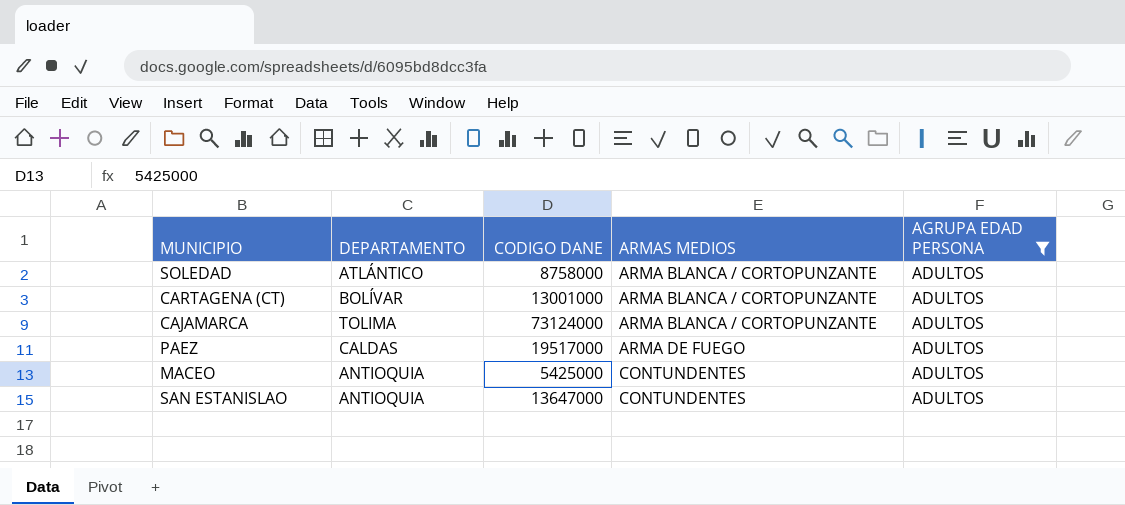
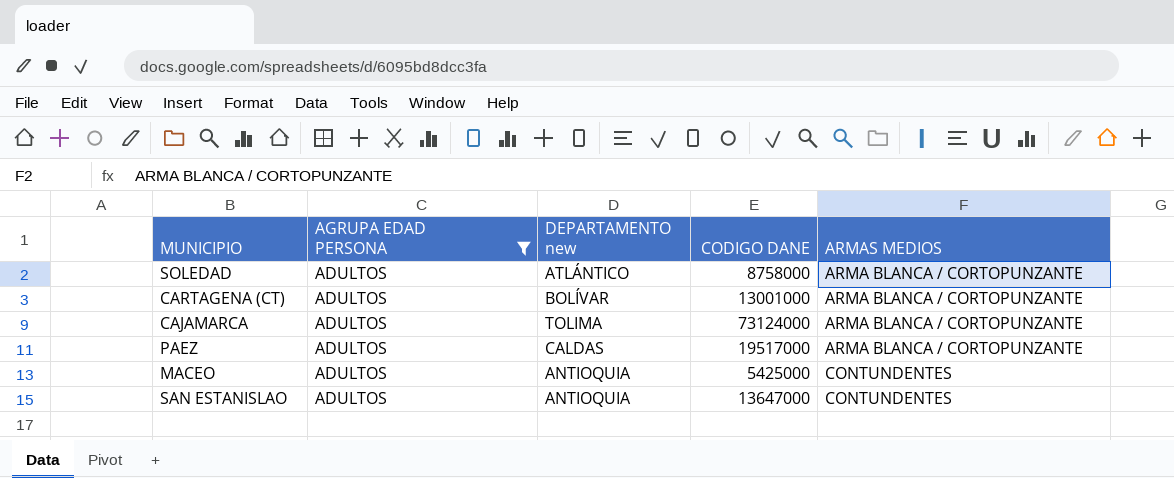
column AGRUPA EDAD PERSONA | position: 5 -> 2
column name: DEPARTAMENTO -> DEPARTAMENTO new
PAEZ | ARMAS MEDIOS: ARMA DE FUEGO -> ARMA BLANCA / CORTOPUNZANTE

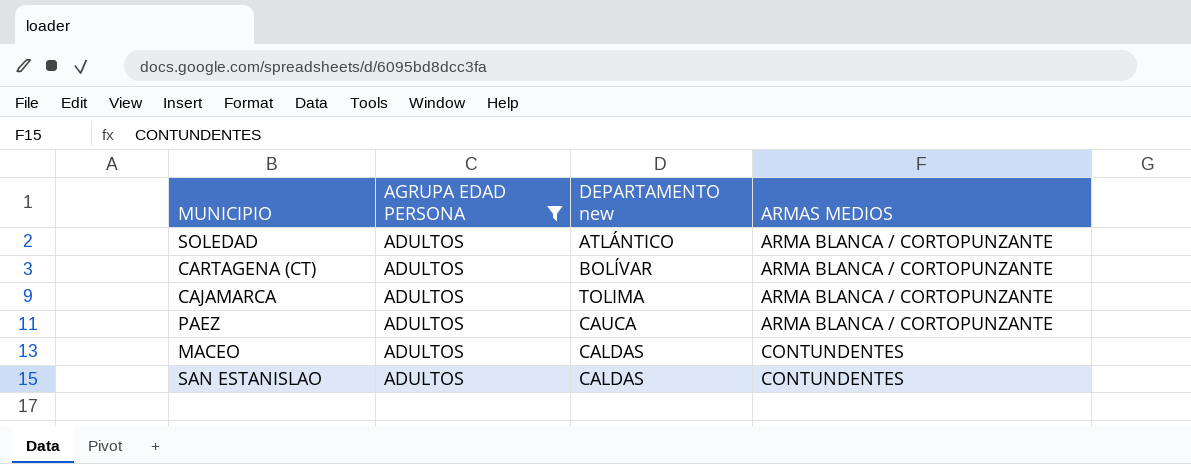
column CODIGO DANE | position: 4 -> none
PAEZ | DEPARTAMENTO new: CALDAS -> CAUCA
MACEO | DEPARTAMENTO new: ANTIOQUIA -> CALDAS
SAN ESTANISLAO | DEPARTAMENTO new: ANTIOQUIA -> CALDAS

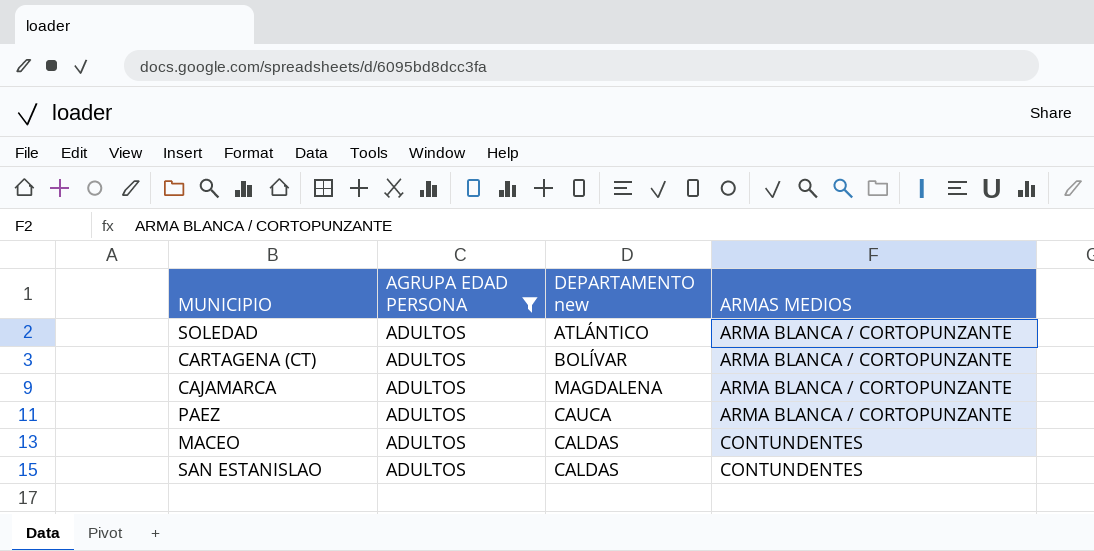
CAJAMARCA | DEPARTAMENTO new: TOLIMA -> MAGDALENA

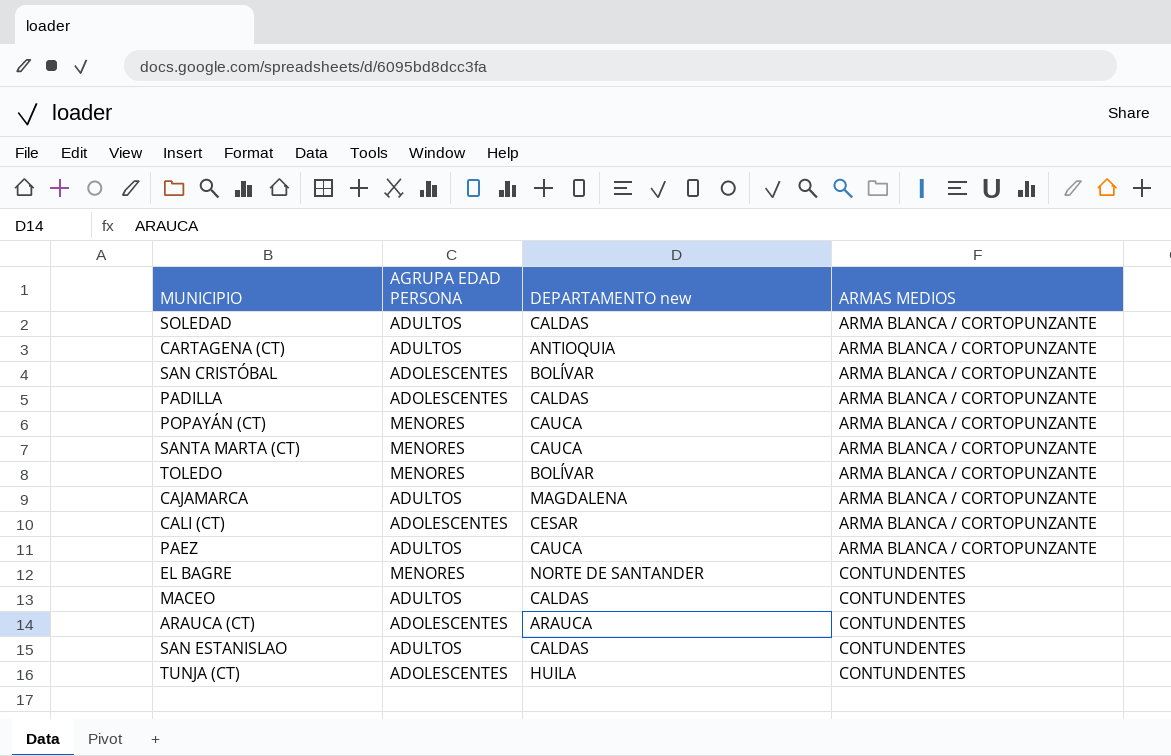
filter: AGRUPA EDAD PERSONA = ADULTOS -> none
SOLEDAD | DEPARTAMENTO new: ATLÁNTICO -> CALDAS
CARTAGENA (CT) | DEPARTAMENTO new: BOLÍVAR -> ANTIOQUIA

